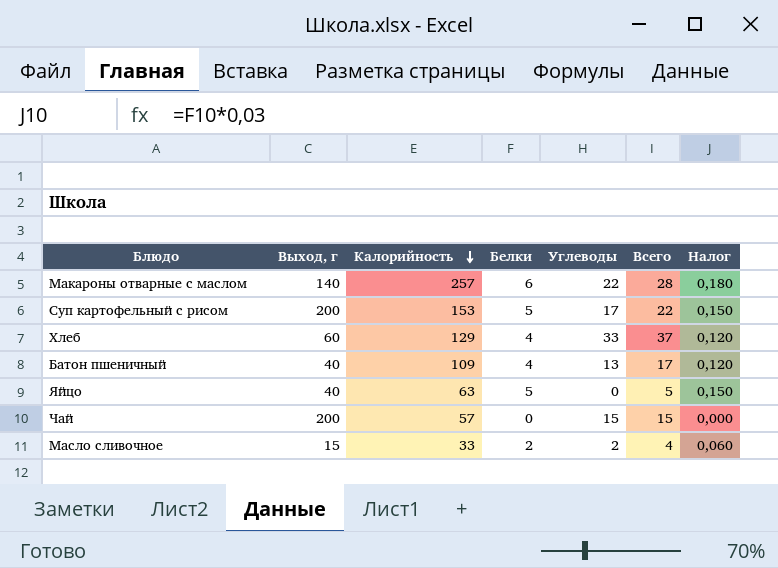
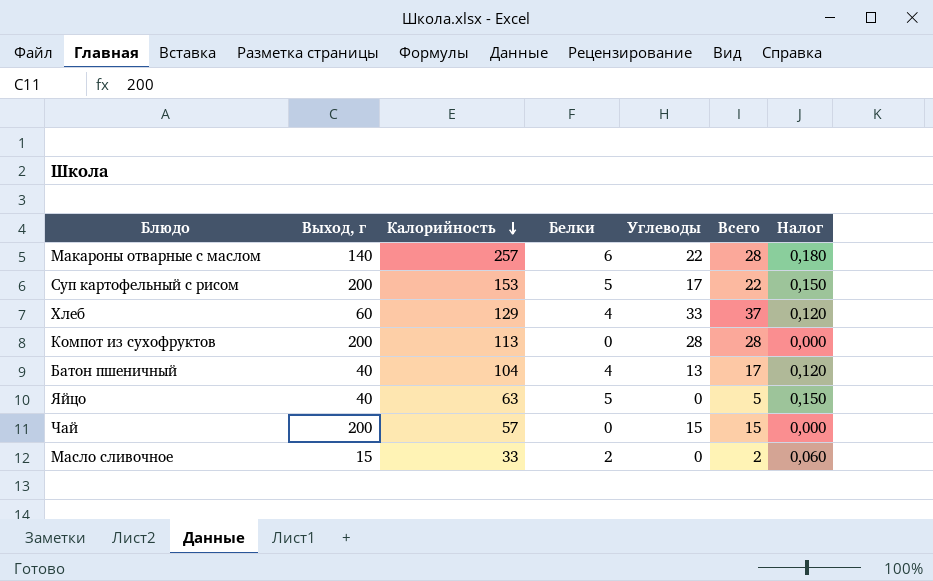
row Компот из сухофруктов: none -> 200 | 113 | 0 | 28 | 28 | 0,000
Батон пшеничный | Калорийность: 109 -> 104
Масло сливочное | Углеводы: 2 -> 0
Масло сливочное | Всего: 4 -> 2

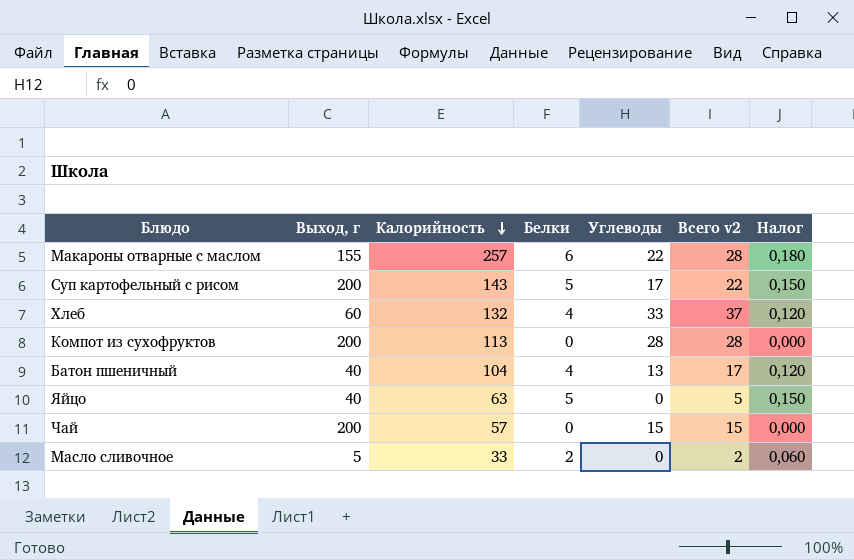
column name: Всего -> Всего v2
Макароны отварные с маслом | Выход, г: 140 -> 155
Суп картофельный с рисом | Калорийность: 153 -> 143
Хлеб | Калорийность: 129 -> 132
Масло сливочное | Выход, г: 15 -> 5

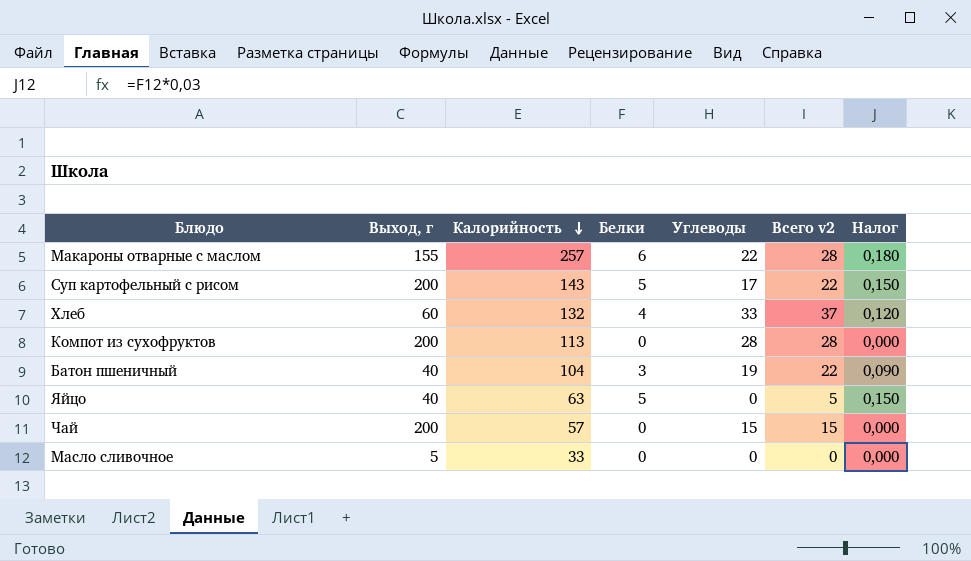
Батон пшеничный | Белки: 4 -> 3
Батон пшеничный | Углеводы: 13 -> 19
Батон пшеничный | Всего v2: 17 -> 22
Батон пшеничный | Налог: 0,120 -> 0,090
Масло сливочное | Белки: 2 -> 0
Масло сливочное | Всего v2: 2 -> 0
Масло сливочное | Налог: 0,060 -> 0,000

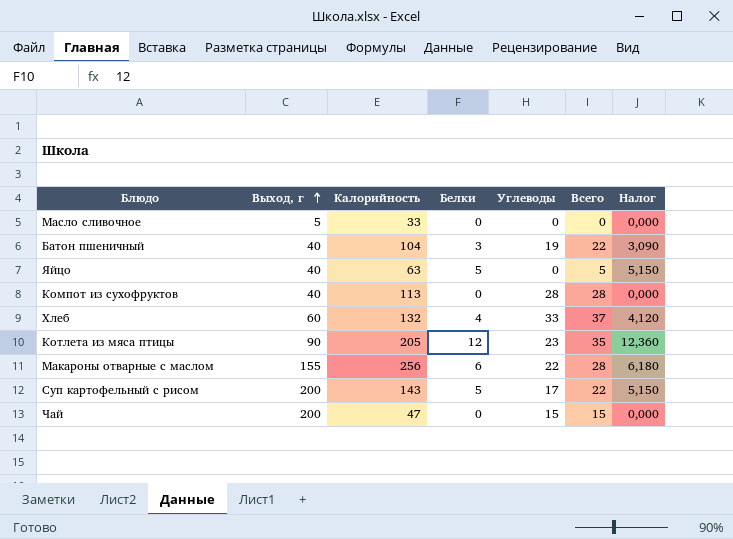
row order: Калорийность descending -> Выход, г ascending
column name: Всего v2 -> Всего
column Налог | formula: [Белки] * 0,03 -> [Белки] * 1,03
Компот из сухофруктов | Выход, г: 200 -> 40
row Котлета из мяса птицы: none -> 90 | 205 | 12 | 23 | 35 | 12,360
Макароны отварные с маслом | Калорийность: 257 -> 256
Чай | Калорийность: 57 -> 47

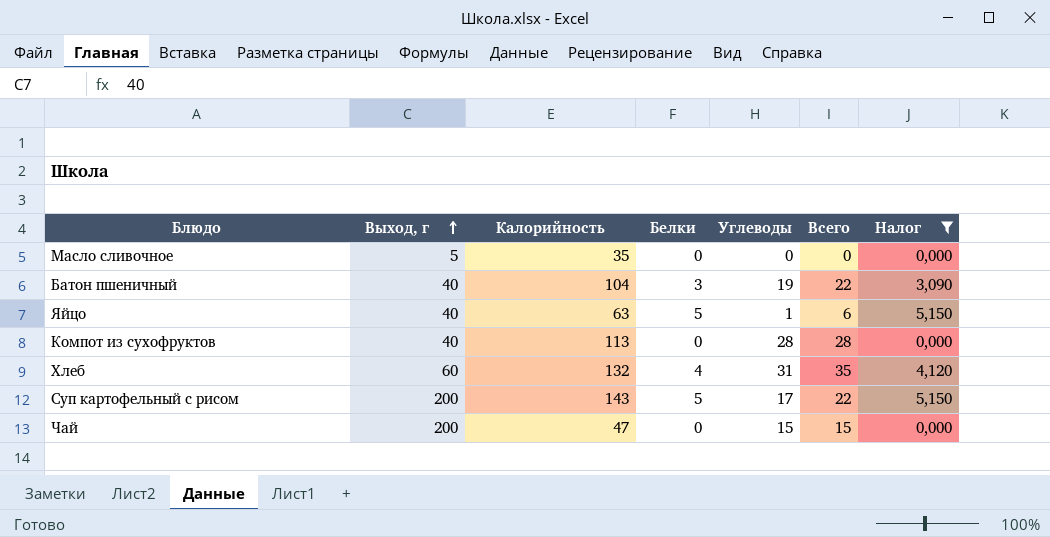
filter: none -> Налог <= 5,150
Масло сливочное | Калорийность: 33 -> 35
Яйцо | Углеводы: 0 -> 1
Яйцо | Всего: 5 -> 6
Хлеб | Углеводы: 33 -> 31
Хлеб | Всего: 37 -> 35

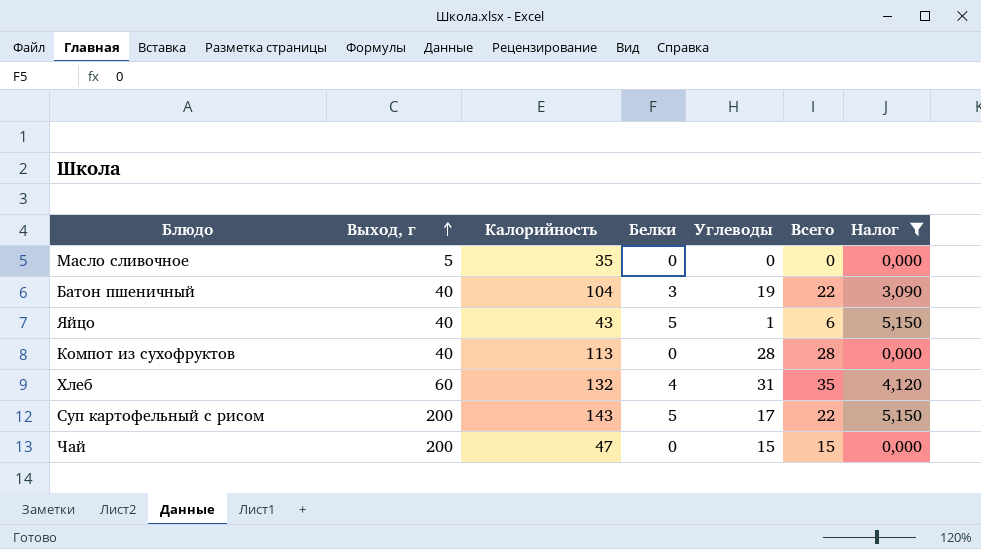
Яйцо | Калорийность: 63 -> 43

